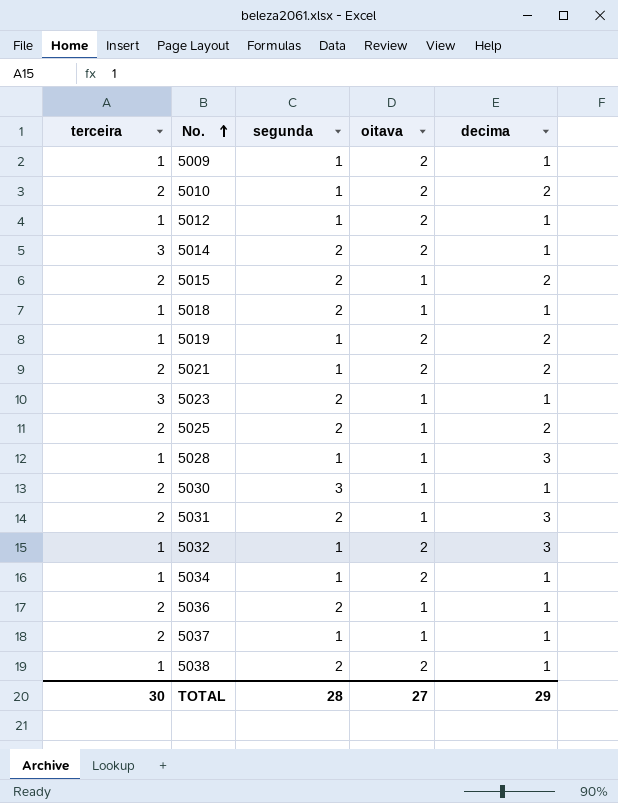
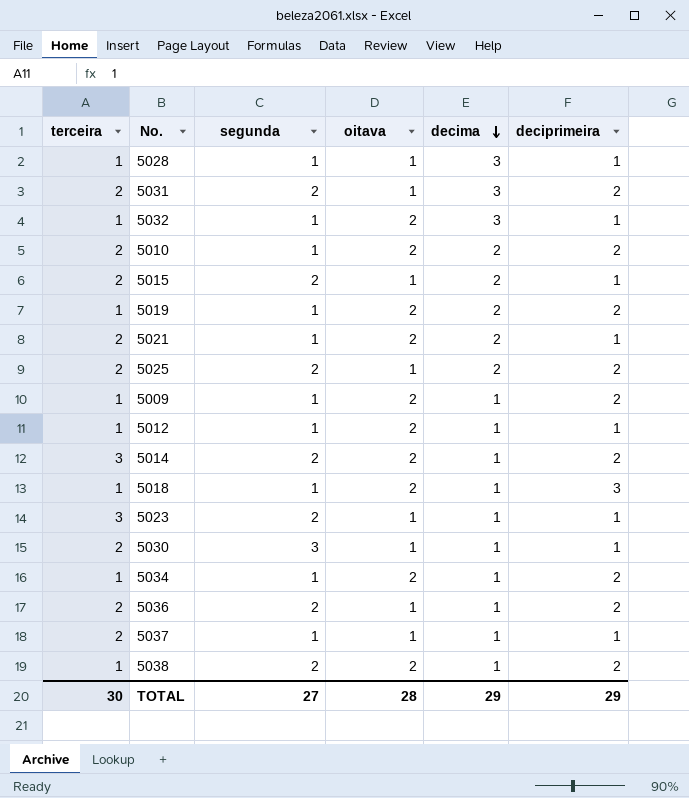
row order: No. ascending -> decima descending
column deciprimeira | position: none -> 6
5018 | segunda: 2 -> 1
5018 | oitava: 1 -> 2
TOTAL | segunda: 28 -> 27
TOTAL | oitava: 27 -> 28

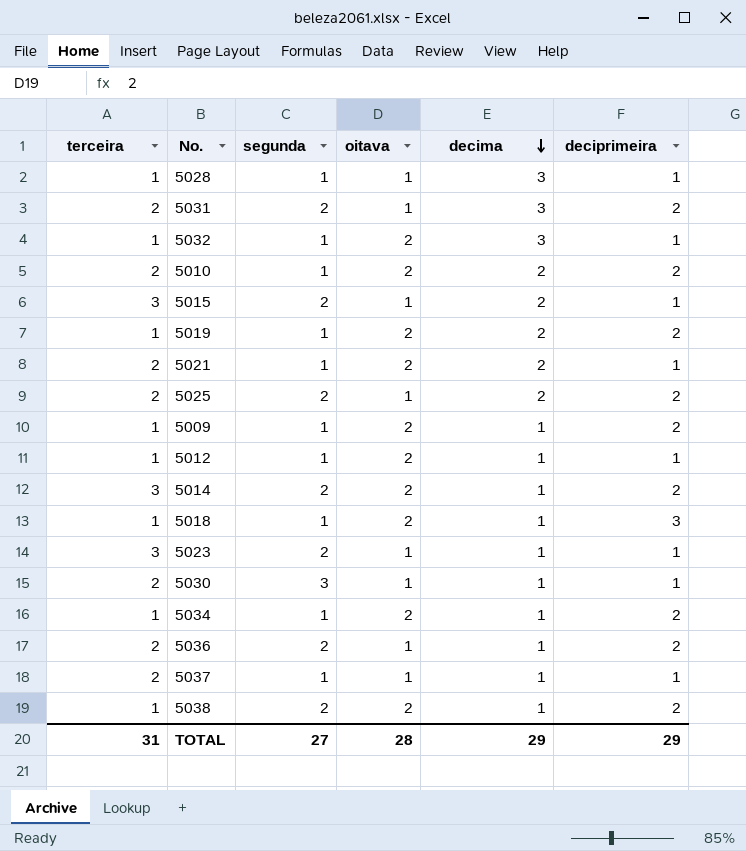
5015 | terceira: 2 -> 3
TOTAL | terceira: 30 -> 31

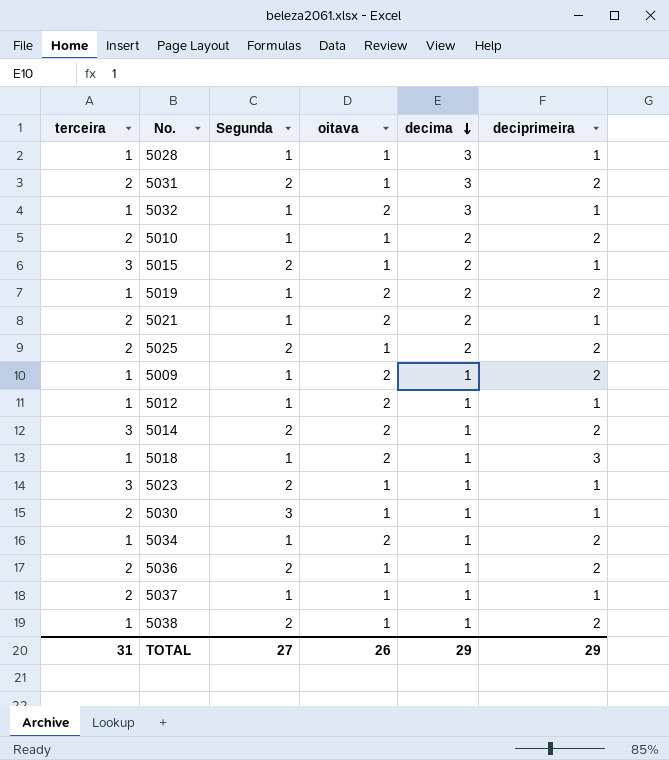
column name: segunda -> Segunda
5010 | oitava: 2 -> 1
5038 | oitava: 2 -> 1
TOTAL | oitava: 28 -> 26

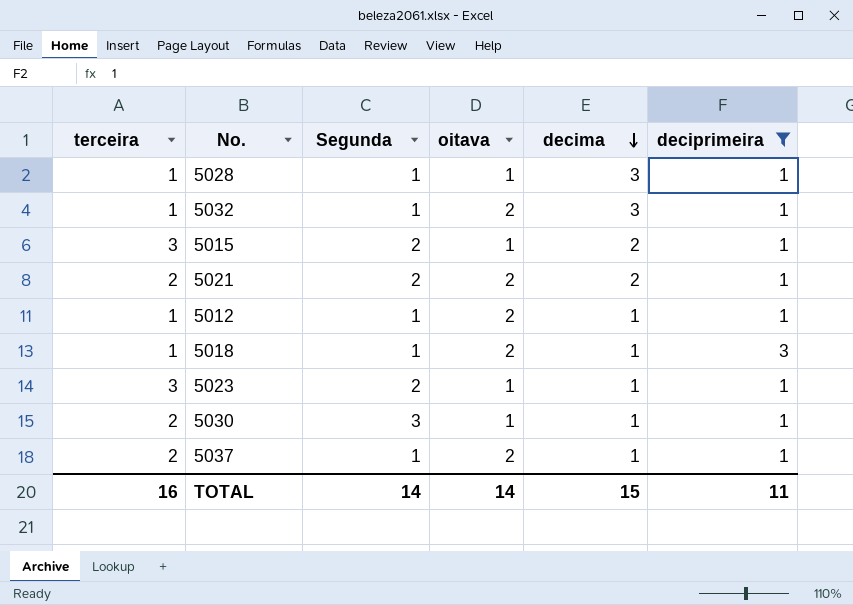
filter: none -> deciprimeira != 2
5021 | Segunda: 1 -> 2
5037 | oitava: 1 -> 2
TOTAL | terceira: 31 -> 16
TOTAL | Segunda: 27 -> 14
TOTAL | oitava: 26 -> 14
TOTAL | decima: 29 -> 15
TOTAL | deciprimeira: 29 -> 11

